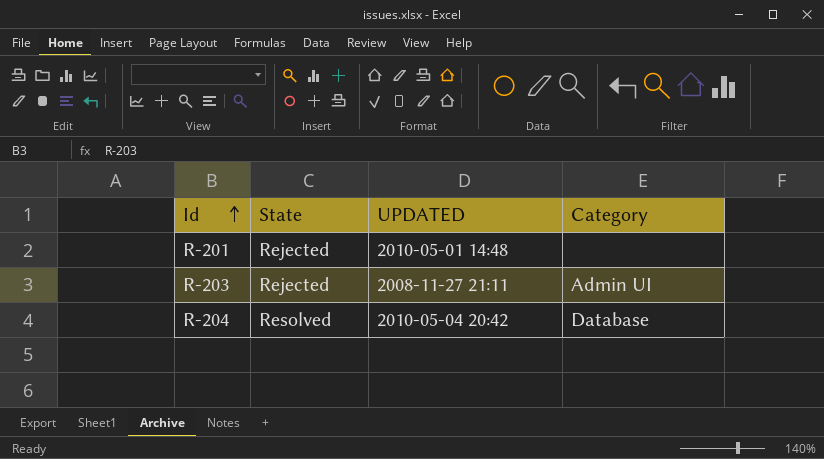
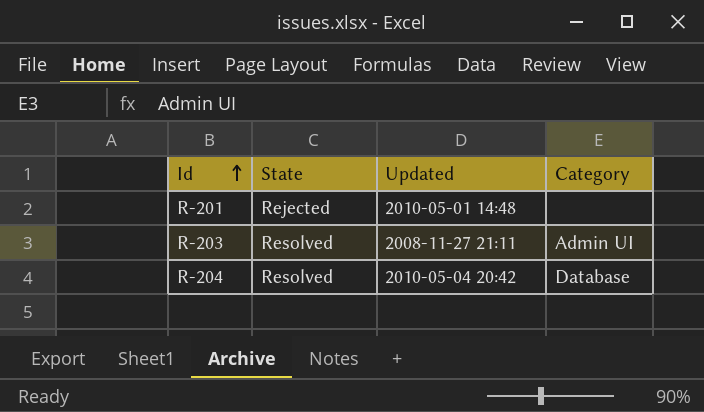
column name: UPDATED -> Updated
R-203 | State: Rejected -> Resolved

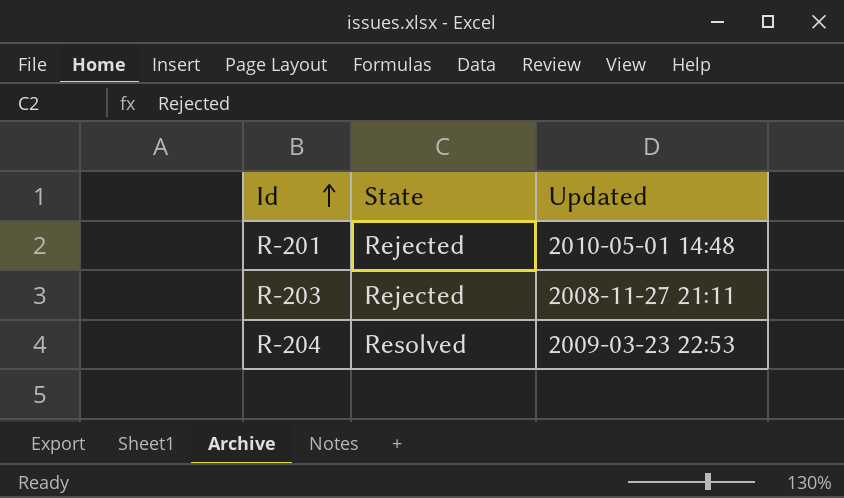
column Category | position: 4 -> none
R-203 | State: Resolved -> Rejected
R-204 | Updated: 2010-05-04 20:42 -> 2009-03-23 22:53

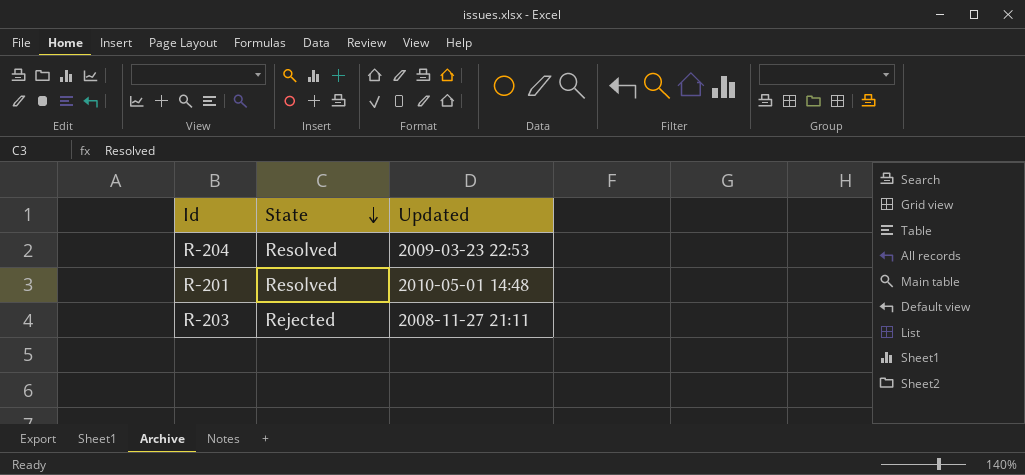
row order: Id ascending -> State descending
R-201 | State: Rejected -> Resolved

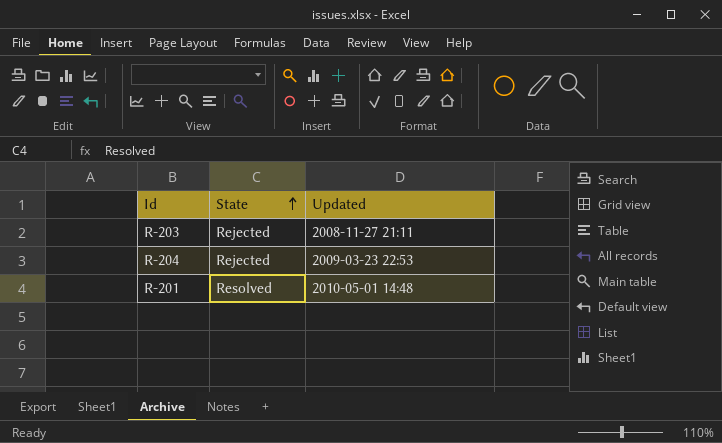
row order: State descending -> State ascending
R-204 | State: Resolved -> Rejected

